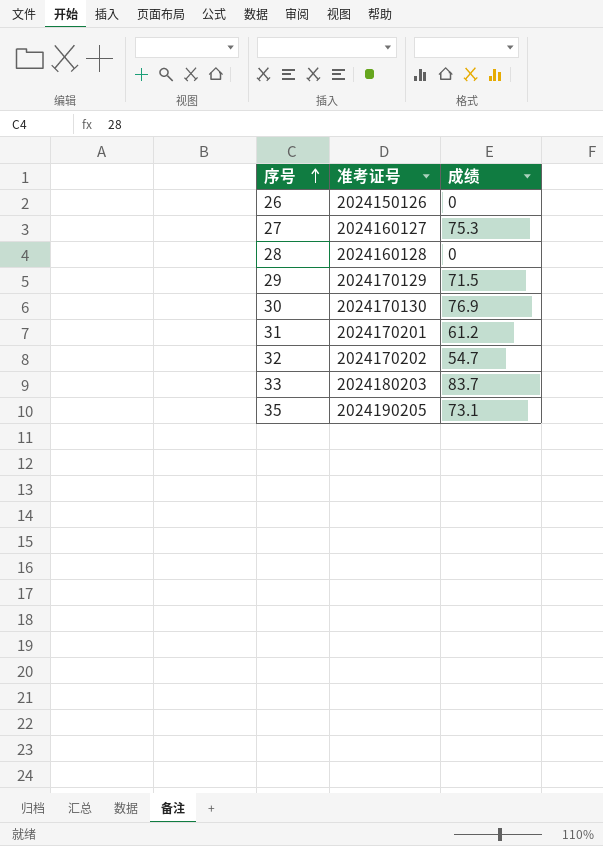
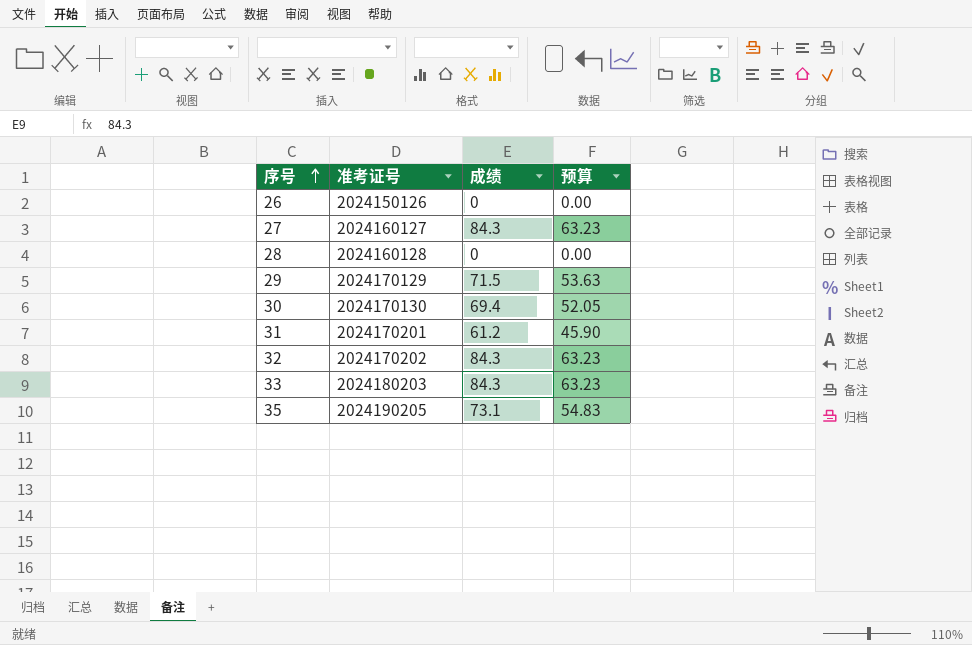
column 预算 | formula: none -> [成绩] * 0.75
27 | 成绩: 75.3 -> 84.3
30 | 成绩: 76.9 -> 69.4
32 | 成绩: 54.7 -> 84.3
33 | 成绩: 83.7 -> 84.3

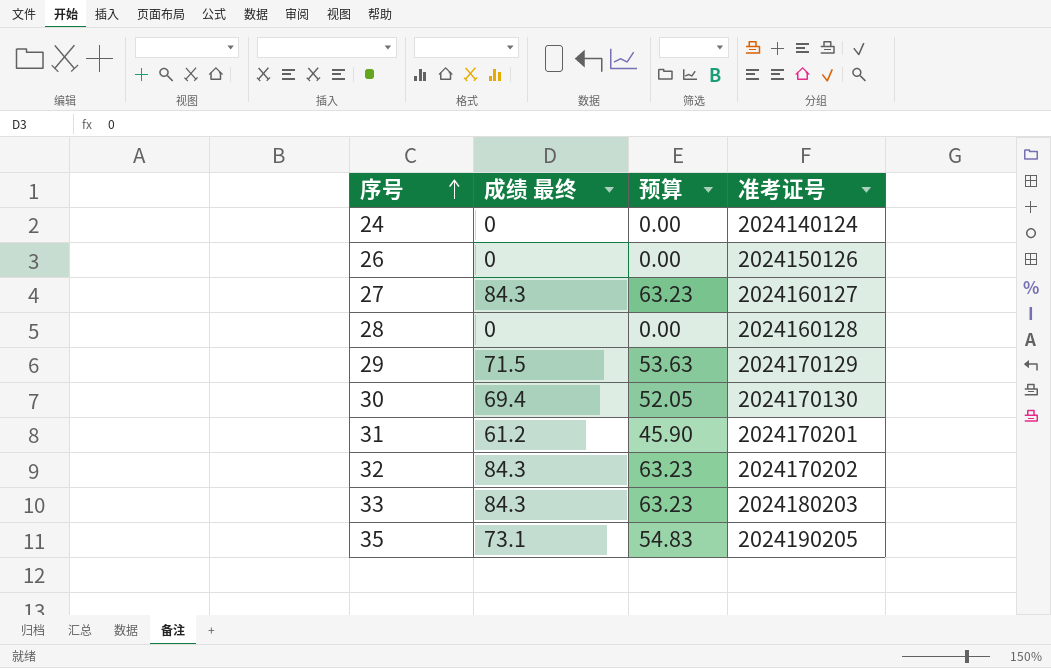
column name: 成绩 -> 成绩 最终
column 准考证号 | position: 2 -> 4
row 24: none -> 0 | 0.00 | 2024140124

